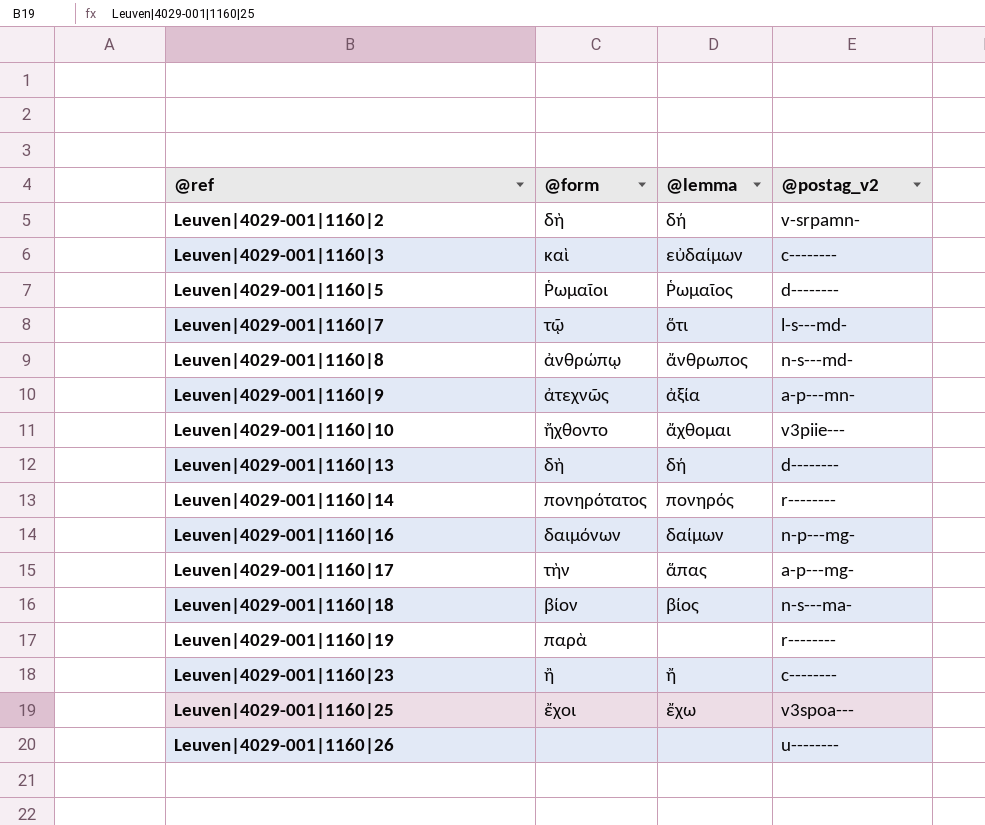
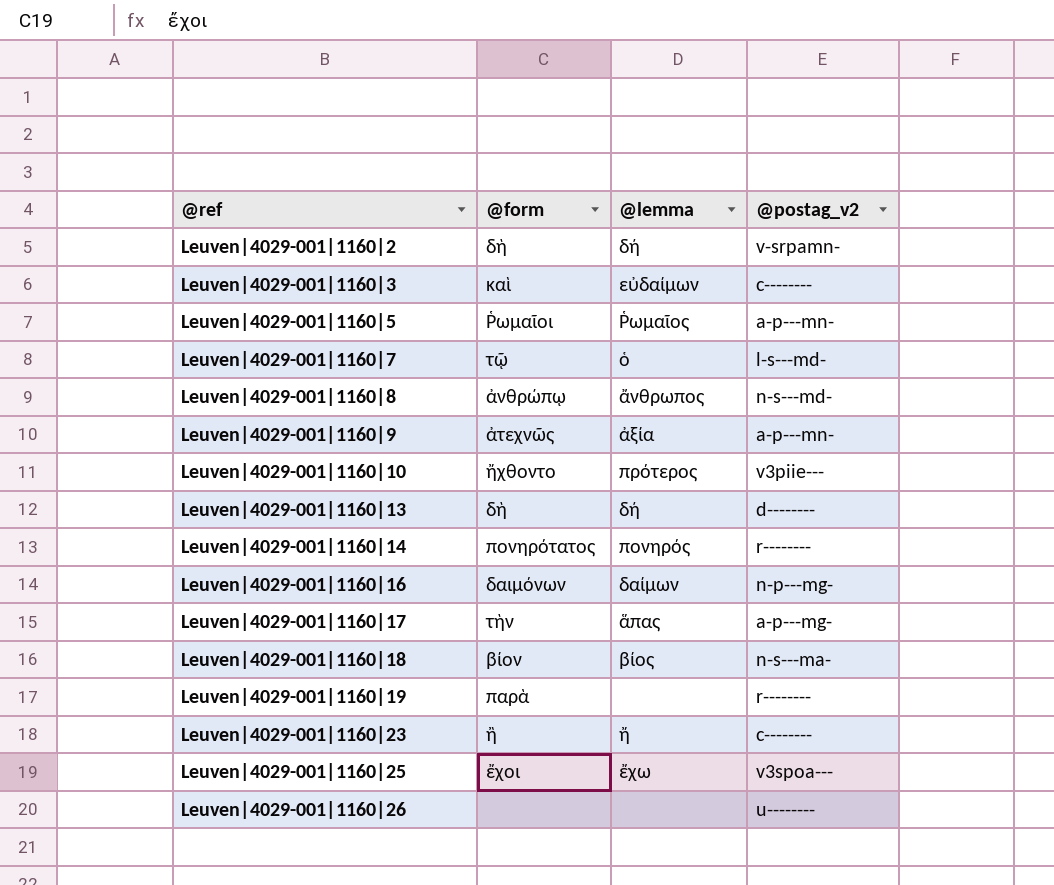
Leuven|4029-001|1160|5 | @postag_v2: d-------- -> a-p---mn-
Leuven|4029-001|1160|7 | @lemma: ὅτι -> ὁ
Leuven|4029-001|1160|10 | @lemma: ἄχθομαι -> πρότερος

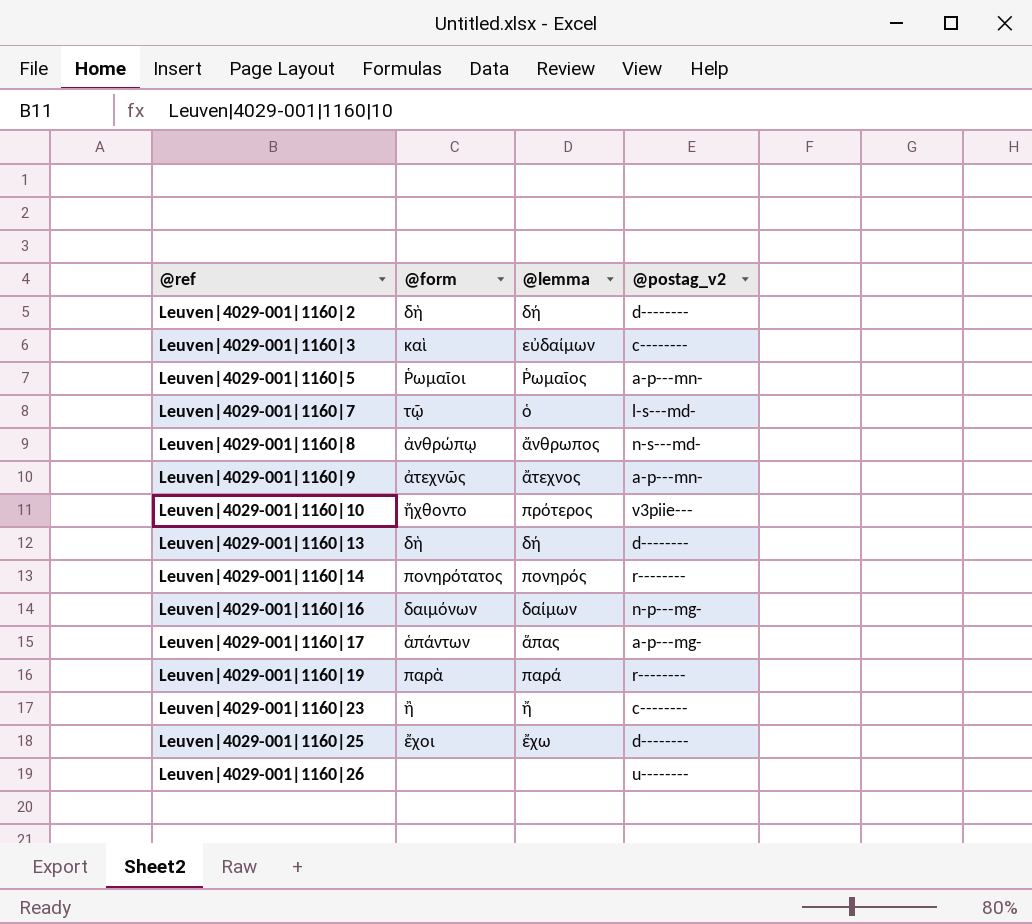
row Leuven|4029-001|1160|18: βίον | βίος | n-s---ma- -> none
Leuven|4029-001|1160|2 | @postag_v2: v-srpamn- -> d--------
Leuven|4029-001|1160|9 | @lemma: ἀξία -> ἄτεχνος
Leuven|4029-001|1160|17 | @form: τὴν -> ἁπάντων
Leuven|4029-001|1160|19 | @lemma: none -> παρά
Leuven|4029-001|1160|25 | @postag_v2: v3spoa--- -> d--------

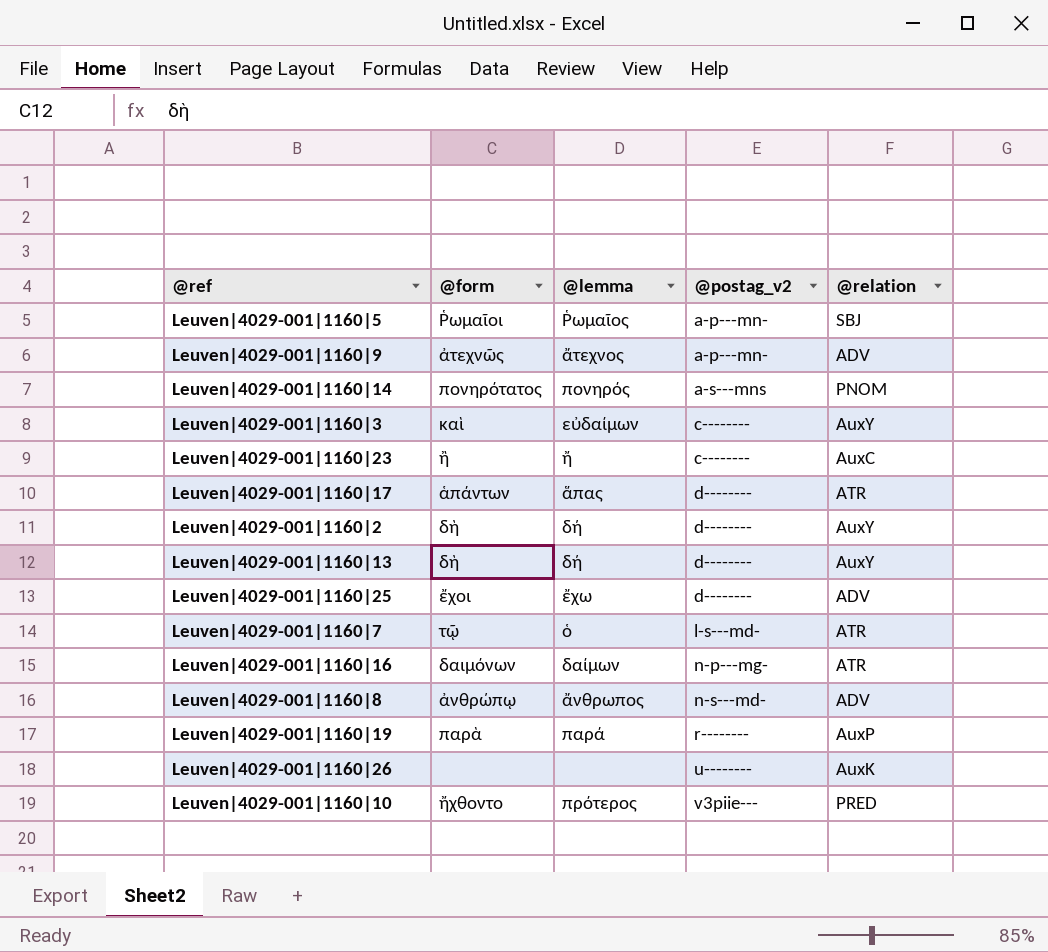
row order: @ref ascending -> @postag_v2 ascending
column @relation | position: none -> 5
Leuven|4029-001|1160|14 | @postag_v2: r-------- -> a-s---mns
Leuven|4029-001|1160|17 | @postag_v2: a-p---mg- -> d--------

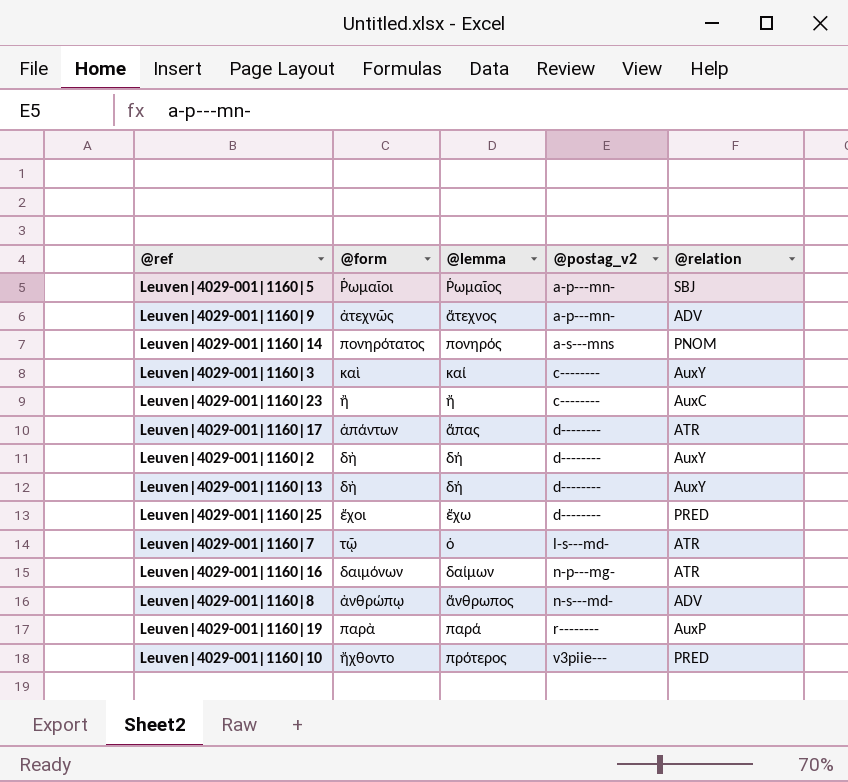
row Leuven|4029-001|1160|26: none | none | u-------- | AuxK -> none
Leuven|4029-001|1160|3 | @lemma: εὐδαίμων -> καί
Leuven|4029-001|1160|25 | @relation: ADV -> PRED

